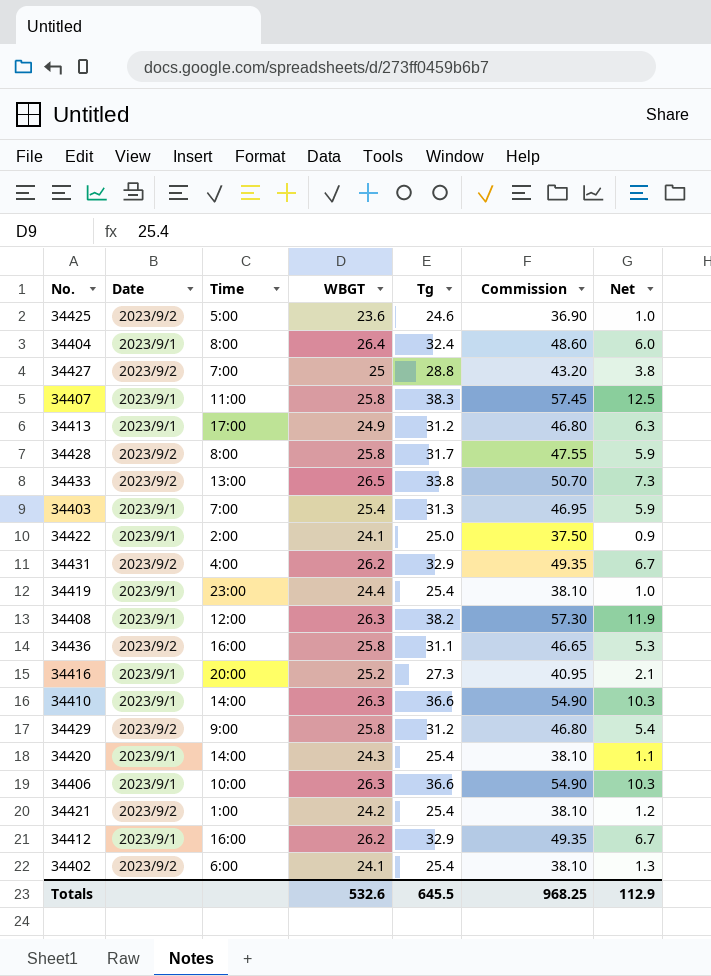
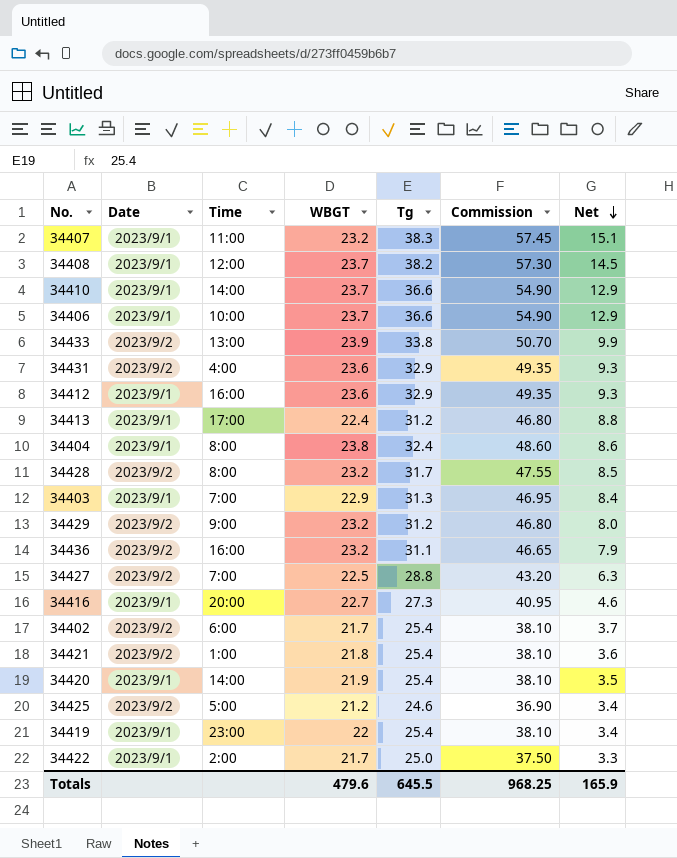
row order: none -> Net descending
34407 | WBGT: 25.8 -> 23.2
34407 | Net: 12.5 -> 15.1
34408 | WBGT: 26.3 -> 23.7
34408 | Net: 11.9 -> 14.5
34410 | WBGT: 26.3 -> 23.7
34410 | Net: 10.3 -> 12.9
34406 | WBGT: 26.3 -> 23.7
34406 | Net: 10.3 -> 12.9
34433 | WBGT: 26.5 -> 23.9
34433 | Net: 7.3 -> 9.9
34431 | WBGT: 26.2 -> 23.6
34431 | Net: 6.7 -> 9.3
34412 | WBGT: 26.2 -> 23.6
34412 | Net: 6.7 -> 9.3
34413 | WBGT: 24.9 -> 22.4
34413 | Net: 6.3 -> 8.8
34404 | WBGT: 26.4 -> 23.8
34404 | Net: 6.0 -> 8.6
34428 | WBGT: 25.8 -> 23.2
34428 | Net: 5.9 -> 8.5
34403 | WBGT: 25.4 -> 22.9
34403 | Net: 5.9 -> 8.4
34429 | WBGT: 25.8 -> 23.2
34429 | Net: 5.4 -> 8.0
34436 | WBGT: 25.8 -> 23.2
34436 | Net: 5.3 -> 7.9
34427 | WBGT: 25 -> 22.5
34427 | Net: 3.8 -> 6.3
34416 | WBGT: 25.2 -> 22.7
34416 | Net: 2.1 -> 4.6
34402 | WBGT: 24.1 -> 21.7
34402 | Net: 1.3 -> 3.7
34421 | WBGT: 24.2 -> 21.8
34421 | Net: 1.2 -> 3.6
34420 | WBGT: 24.3 -> 21.9
34420 | Net: 1.1 -> 3.5
34425 | WBGT: 23.6 -> 21.2
34425 | Net: 1.0 -> 3.4
34419 | WBGT: 24.4 -> 22
34419 | Net: 1.0 -> 3.4
34422 | WBGT: 24.1 -> 21.7
34422 | Net: 0.9 -> 3.3
Totals | WBGT: 532.6 -> 479.6
Totals | Net: 112.9 -> 165.9

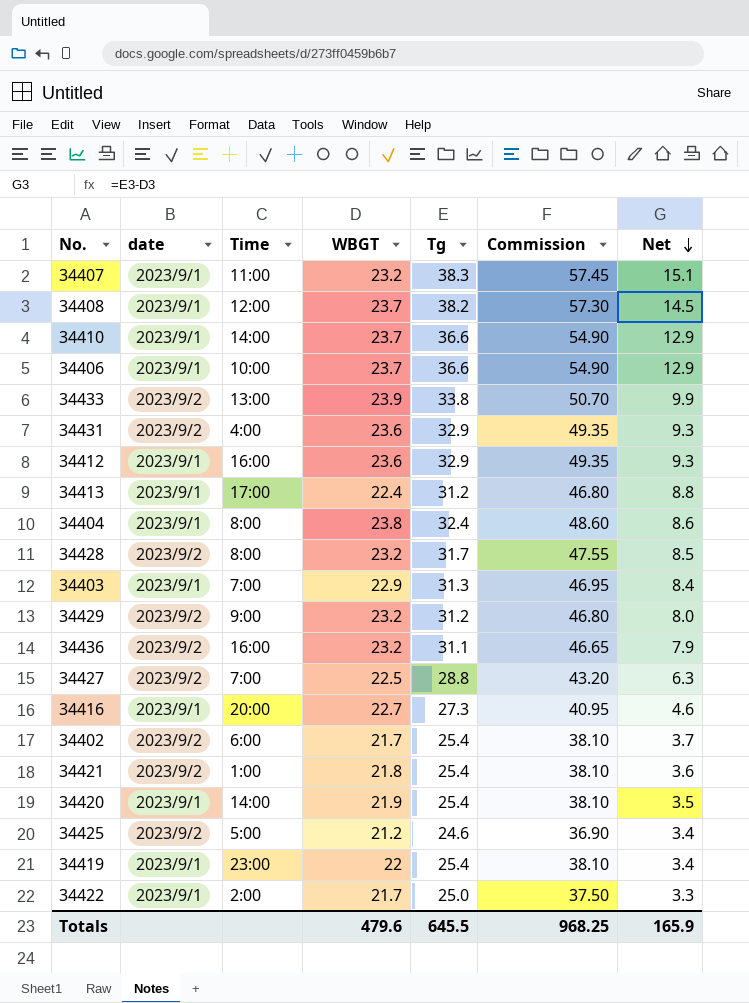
column name: Date -> date

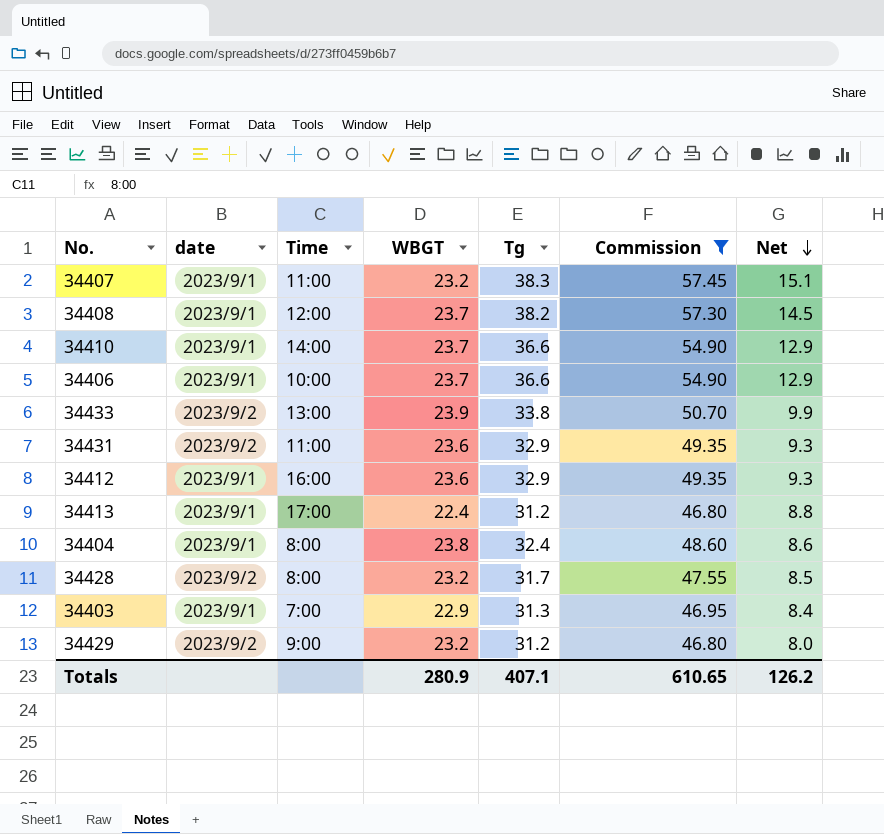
filter: none -> Commission >= 46.80
34431 | Time: 4:00 -> 11:00
Totals | WBGT: 479.6 -> 280.9
Totals | Tg: 645.5 -> 407.1
Totals | Commission: 968.25 -> 610.65
Totals | Net: 165.9 -> 126.2

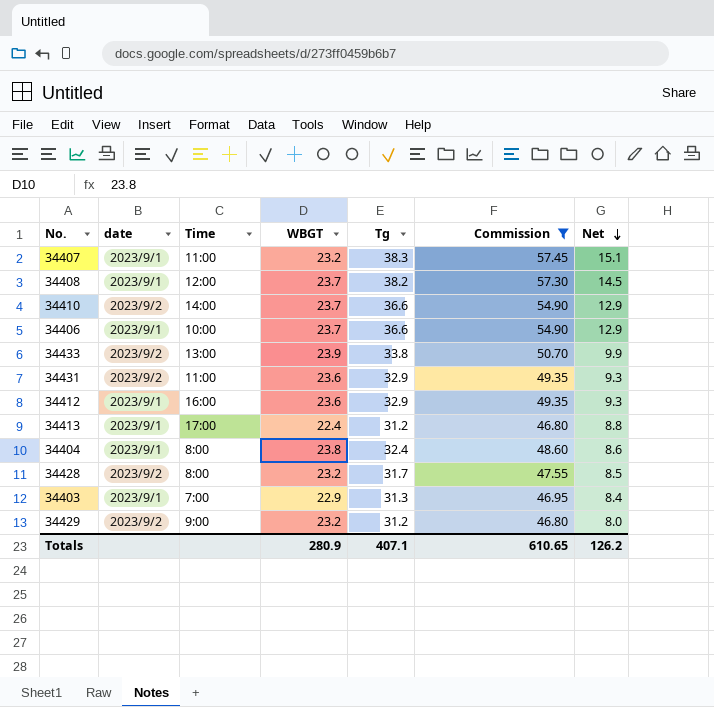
34410 | date: 2023/9/1 -> 2023/9/2

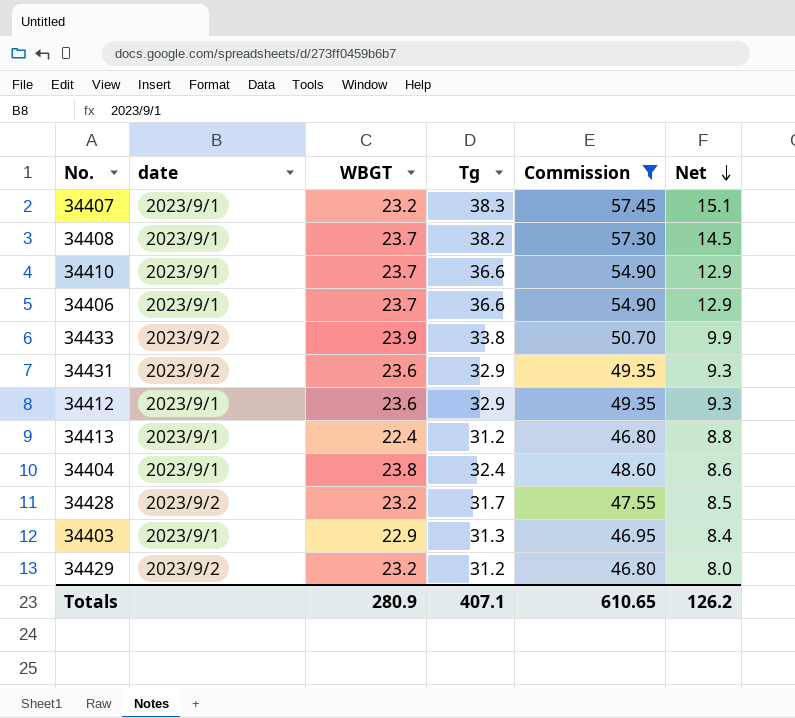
column Time | position: 3 -> none
34410 | date: 2023/9/2 -> 2023/9/1

